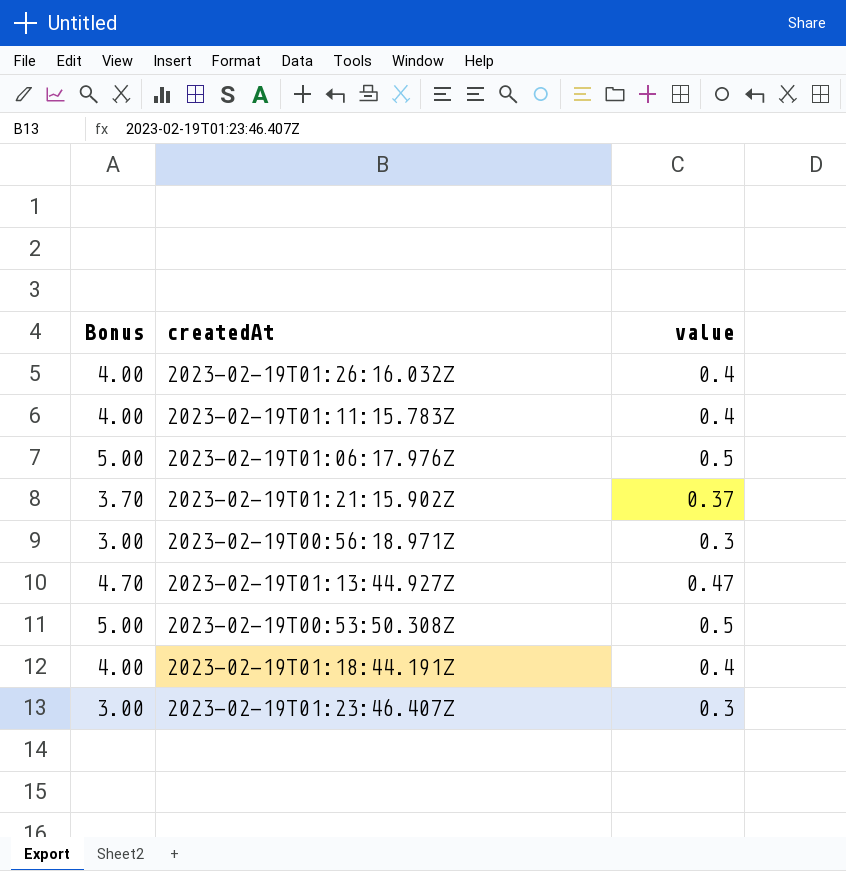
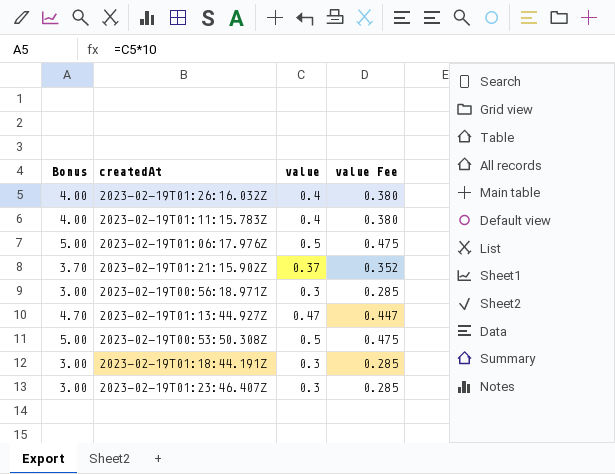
column value Fee | formula: none -> [value] * 0.95
2023-02-19T01:18:44.191Z | Bonus: 4.00 -> 3.00
2023-02-19T01:18:44.191Z | value: 0.4 -> 0.3

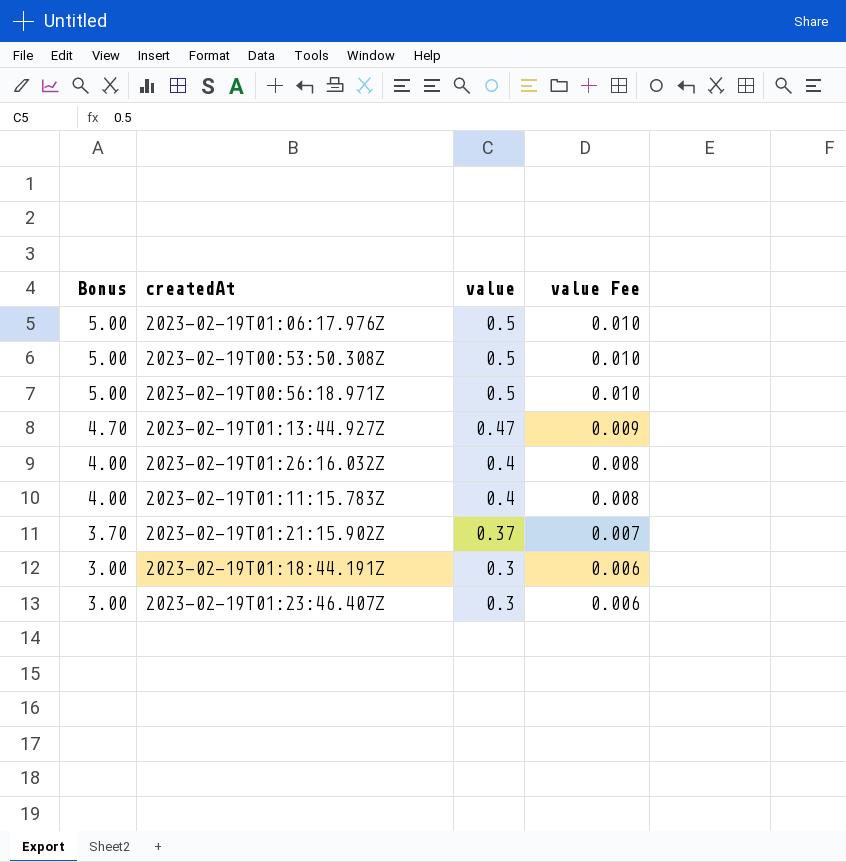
row order: none -> Bonus descending
column value Fee | formula: [value] * 0.95 -> [value] * 0.02
2023-02-19T00:56:18.971Z | Bonus: 3.00 -> 5.00
2023-02-19T00:56:18.971Z | value: 0.3 -> 0.5

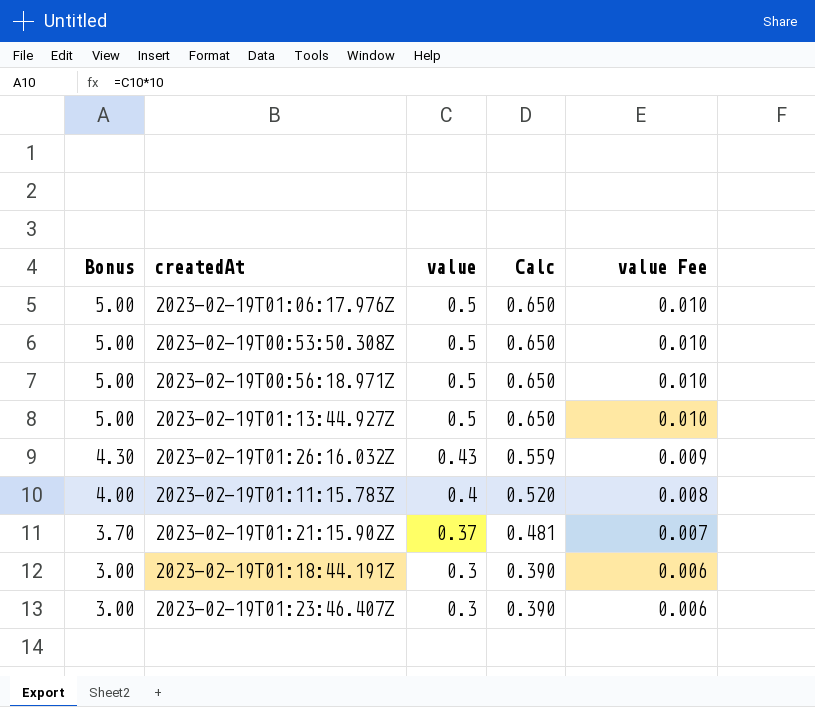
column Calc | formula: none -> [value] * 1.3
2023-02-19T01:13:44.927Z | Bonus: 4.70 -> 5.00
2023-02-19T01:13:44.927Z | value: 0.47 -> 0.5
2023-02-19T01:13:44.927Z | value Fee: 0.009 -> 0.010
2023-02-19T01:26:16.032Z | Bonus: 4.00 -> 4.30
2023-02-19T01:26:16.032Z | value: 0.4 -> 0.43
2023-02-19T01:26:16.032Z | value Fee: 0.008 -> 0.009

